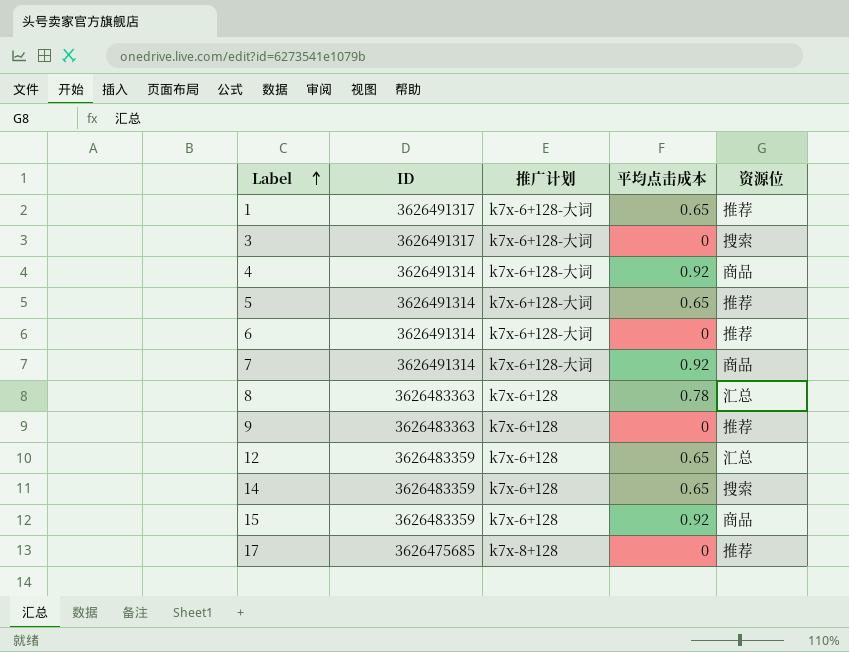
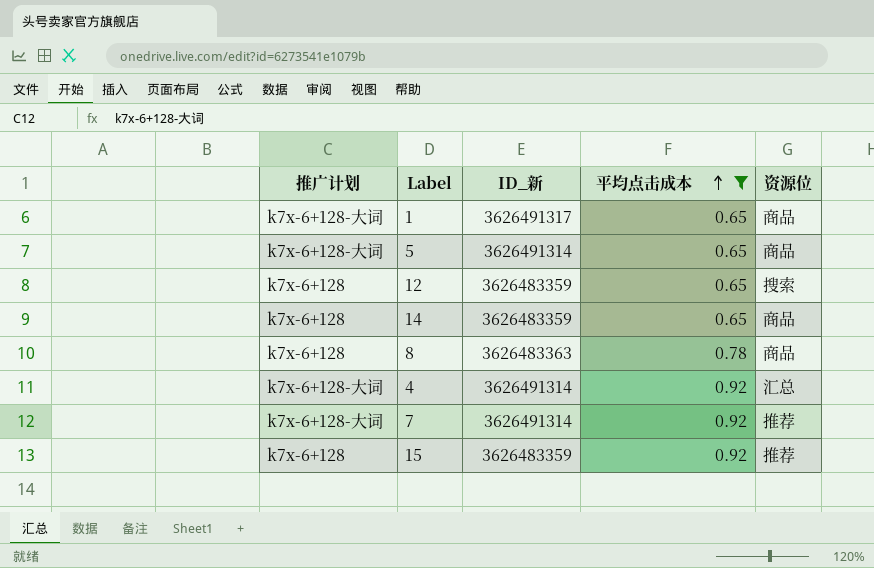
filter: none -> 平均点击成本 != 0
row order: Label ascending -> 平均点击成本 ascending
column 推广计划 | position: 3 -> 1
column name: ID -> ID_新
1 | 资源位: 推荐 -> 商品
5 | 资源位: 推荐 -> 商品
12 | 资源位: 汇总 -> 搜索
14 | 资源位: 搜索 -> 商品
8 | 资源位: 汇总 -> 商品
4 | 资源位: 商品 -> 汇总
7 | 资源位: 商品 -> 推荐
15 | 资源位: 商品 -> 推荐

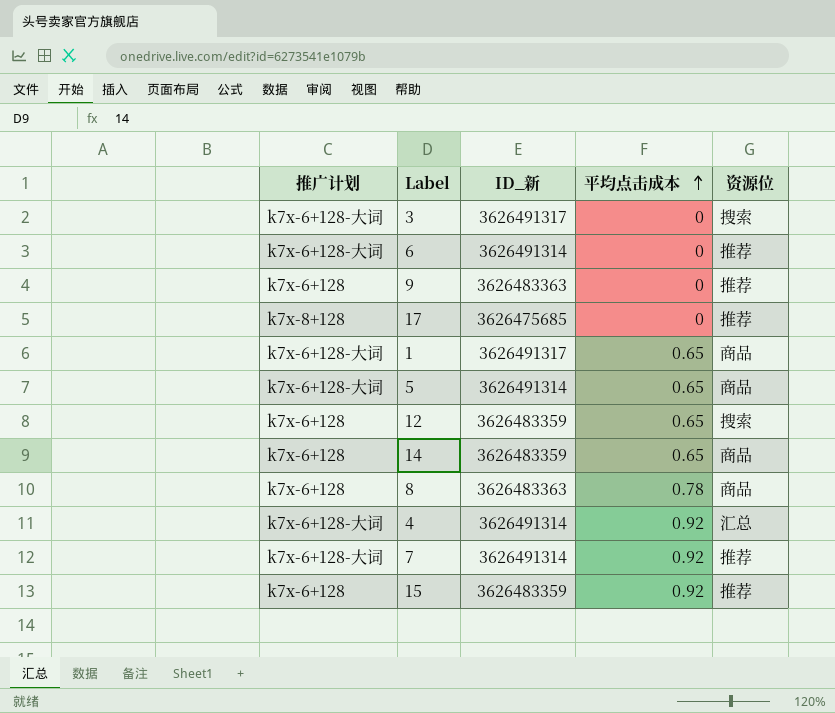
filter: 平均点击成本 != 0 -> none

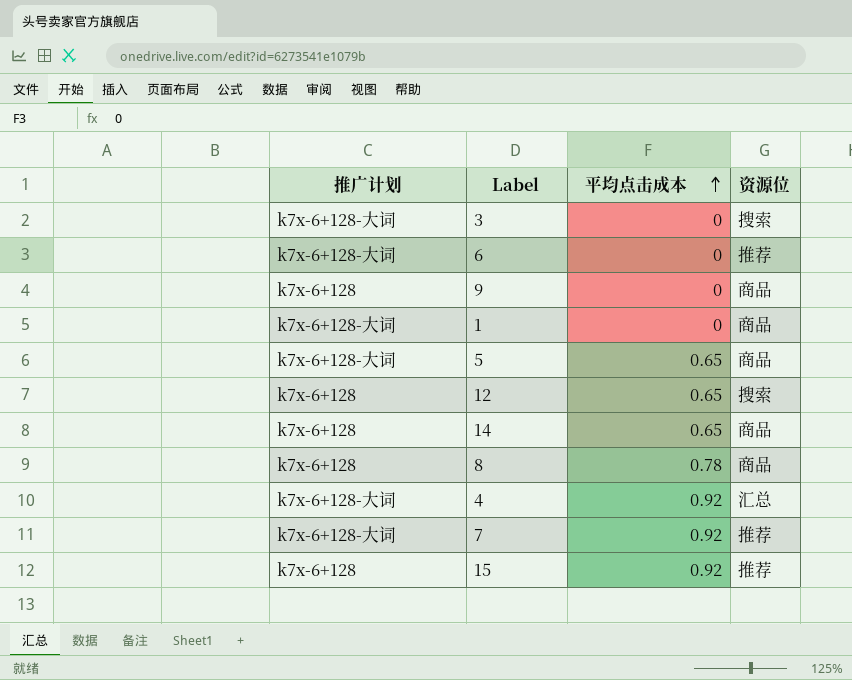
column ID_新 | position: 3 -> none
row 17: k7x-8+128 | 3626475685 | 0 | 推荐 -> none
9 | 资源位: 推荐 -> 商品
1 | 平均点击成本: 0.65 -> 0

